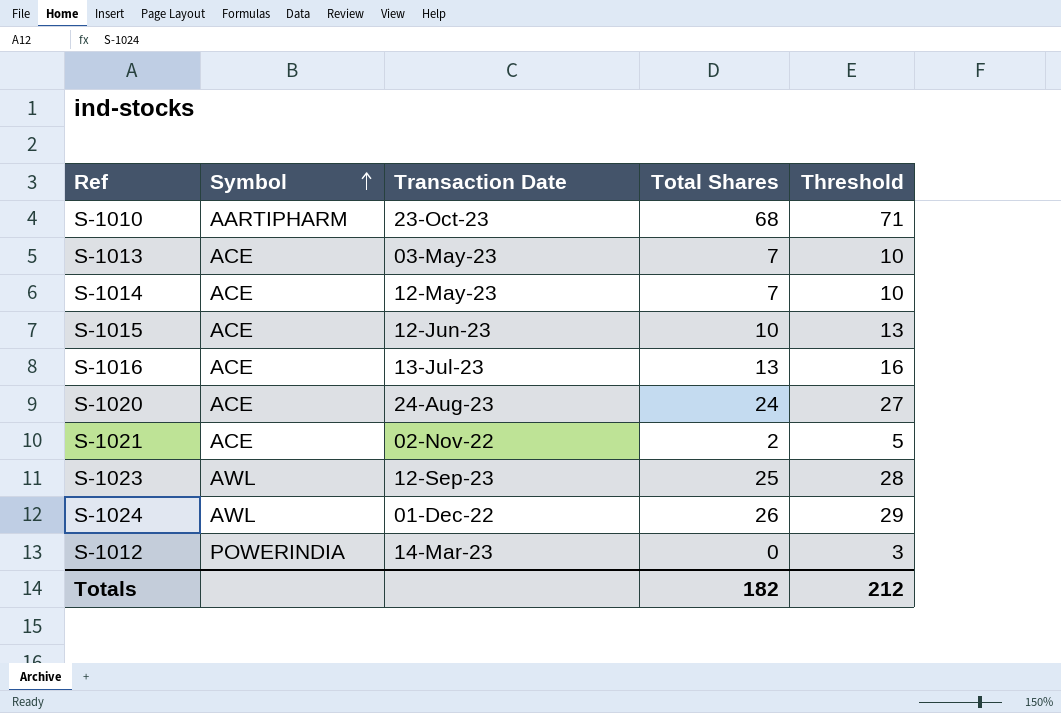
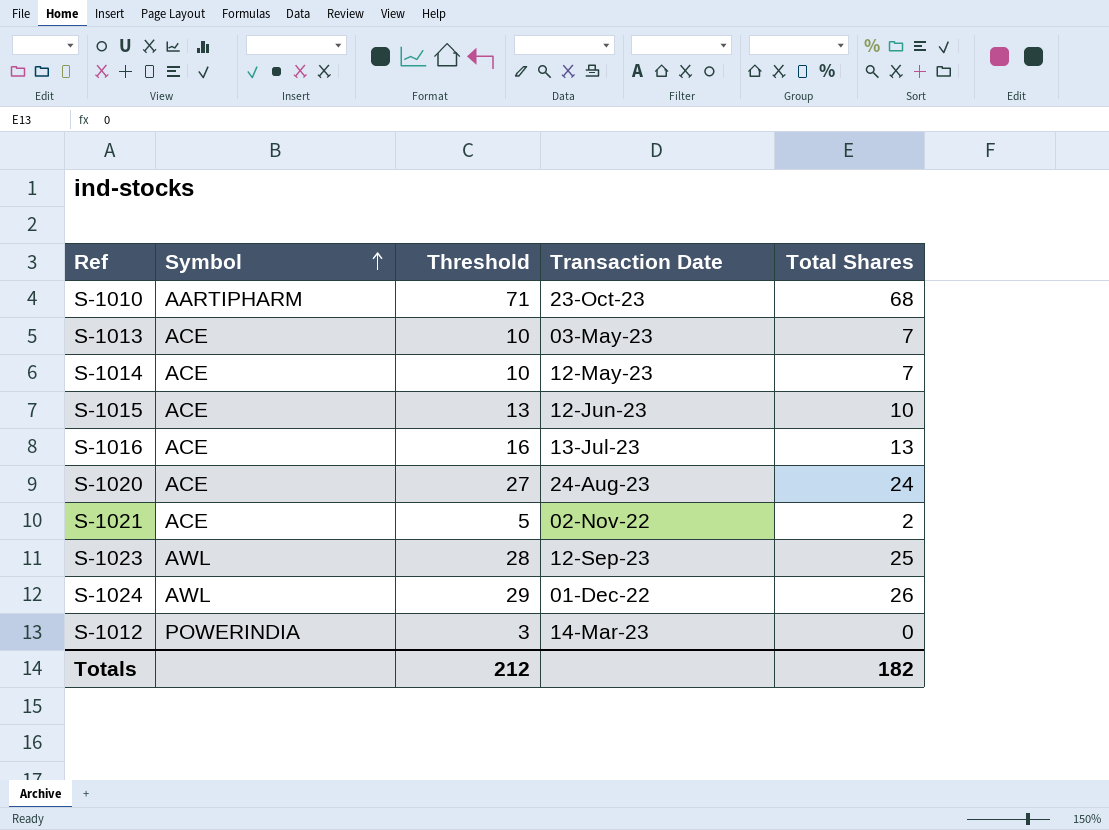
column Threshold | position: 5 -> 3

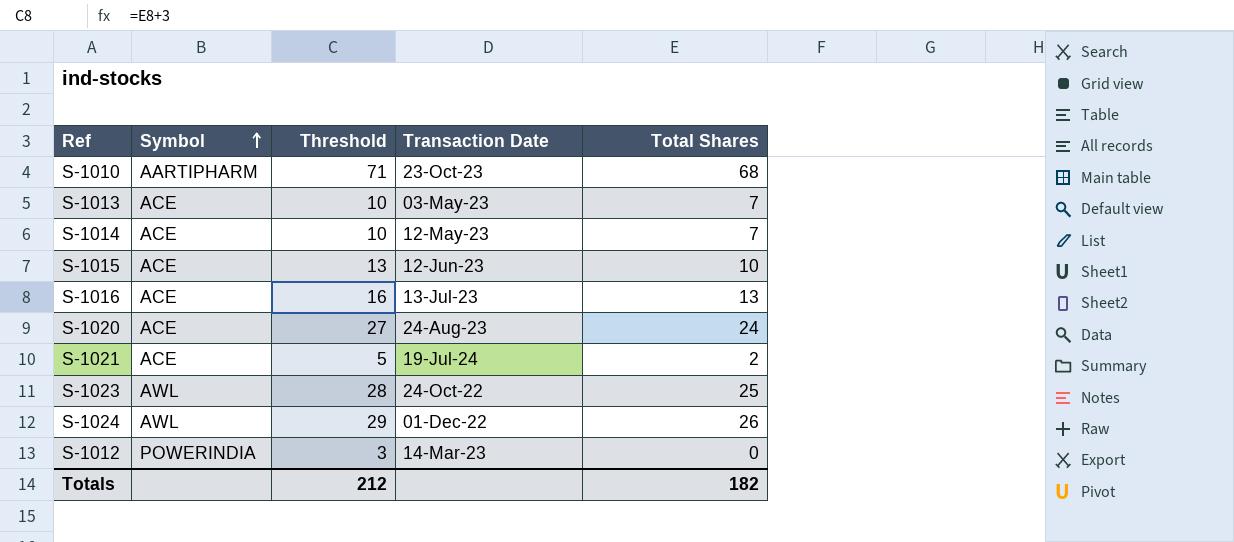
S-1021 | Transaction Date: 02-Nov-22 -> 19-Jul-24
S-1023 | Transaction Date: 12-Sep-23 -> 24-Oct-22

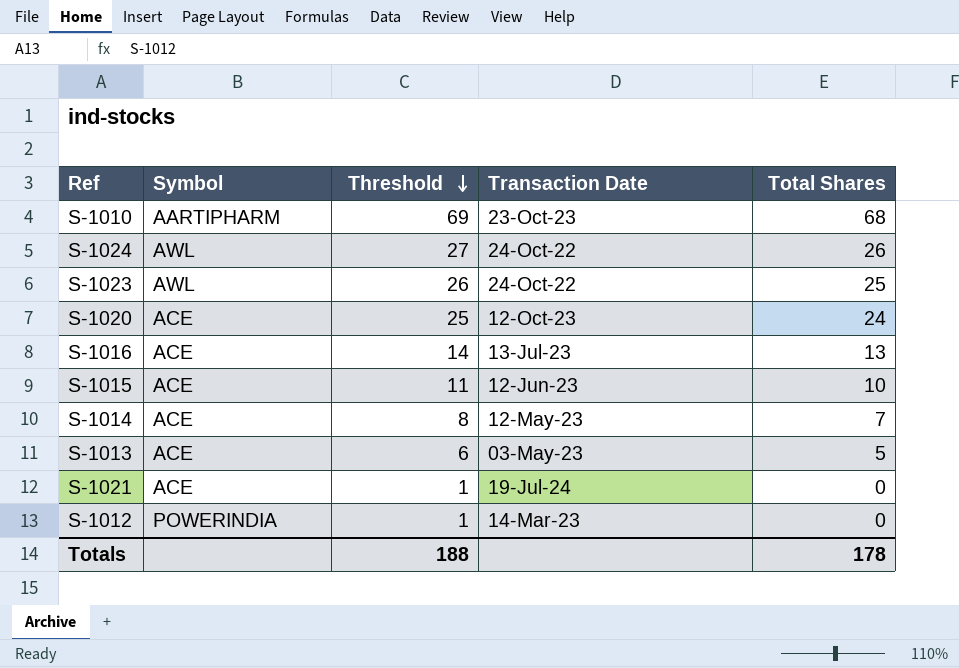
row order: Symbol ascending -> Threshold descending
column Threshold | formula: [Total Shares] + 3 -> [Total Shares] + 1
S-1024 | Transaction Date: 01-Dec-22 -> 24-Oct-22
S-1020 | Transaction Date: 24-Aug-23 -> 12-Oct-23
S-1013 | Total Shares: 7 -> 5
S-1021 | Total Shares: 2 -> 0
Totals | Threshold: 212 -> 188
Totals | Total Shares: 182 -> 178

